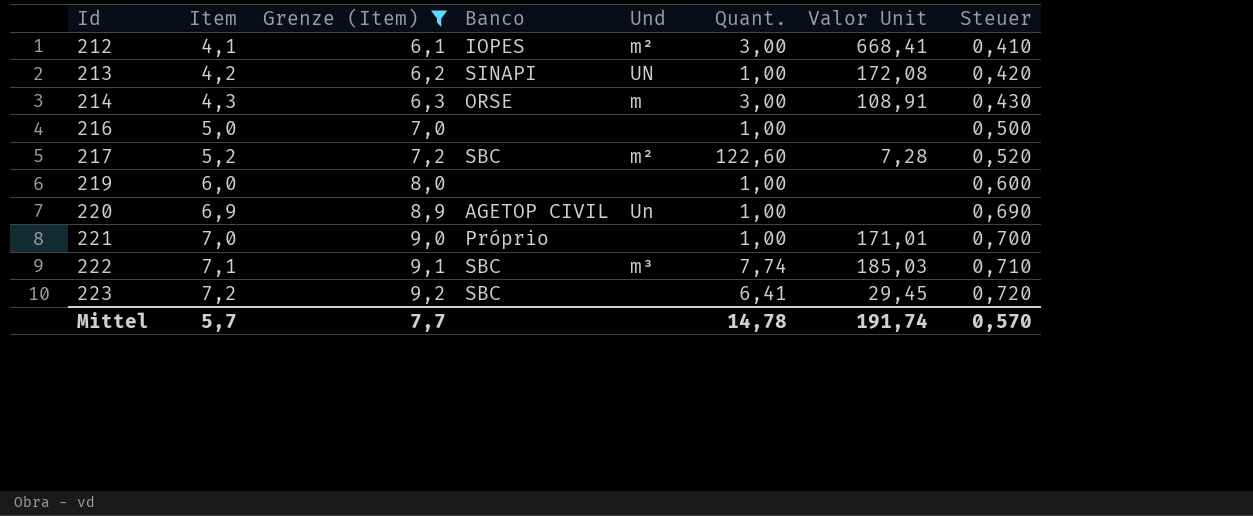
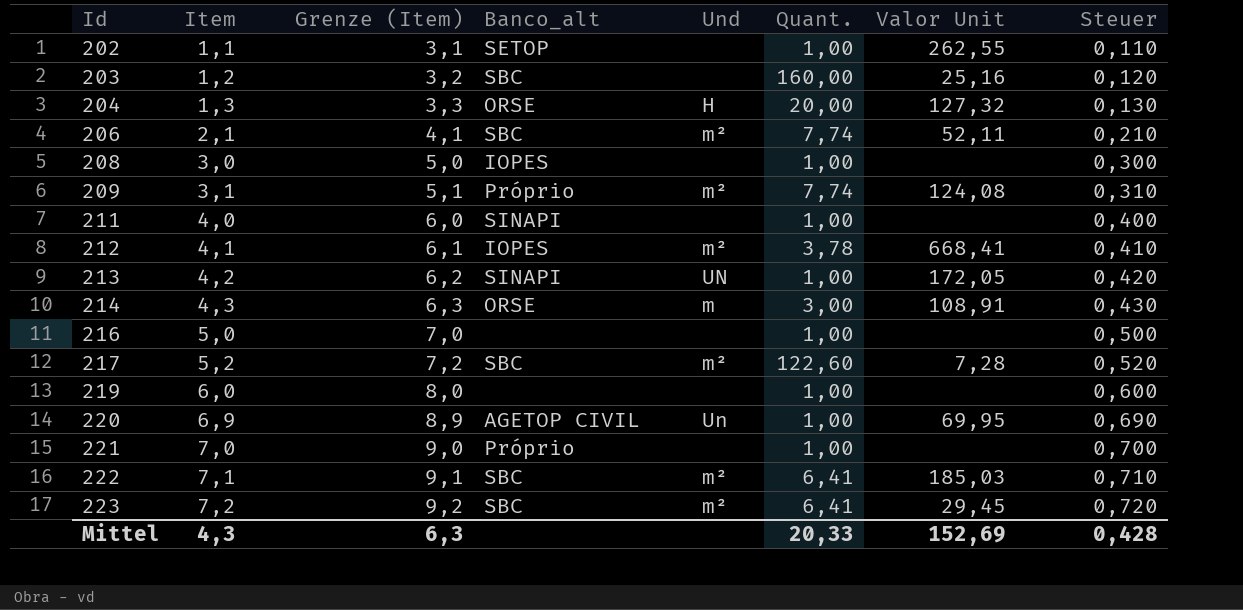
filter: Grenze (Item) >= 6,1 -> none
column name: Banco -> Banco_alt
212 | Quant.: 3,00 -> 3,78
213 | Valor Unit: 172,08 -> 172,05
220 | Valor Unit: none -> 69,95
221 | Valor Unit: 171,01 -> none
222 | Und: m³ -> m²
222 | Quant.: 7,74 -> 6,41
223 | Und: none -> m²
Mittel | Item: 5,7 -> 4,3
Mittel | Grenze (Item): 7,7 -> 6,3
Mittel | Quant.: 14,78 -> 20,33
Mittel | Valor Unit: 191,74 -> 152,69
Mittel | Steuer: 0,570 -> 0,428

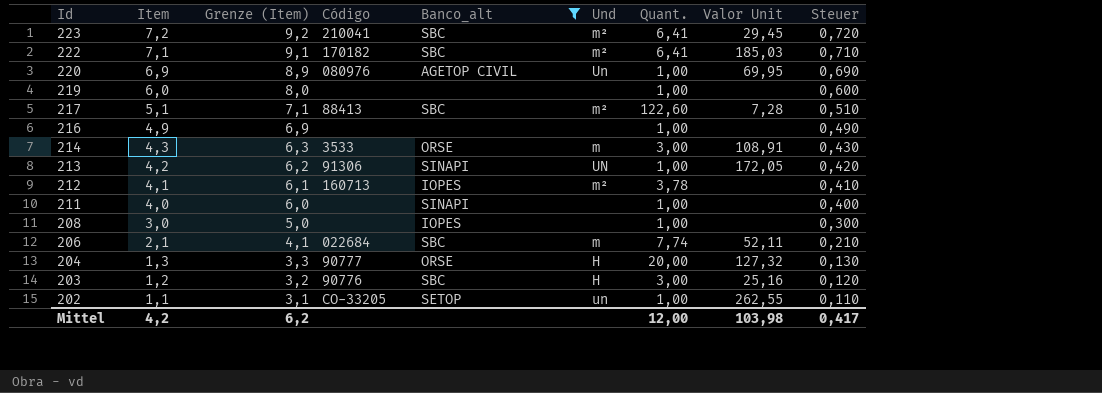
filter: none -> Banco_alt != Próprio
row order: Id ascending -> Id descending
column Código | position: none -> 4
217 | Item: 5,2 -> 5,1
217 | Grenze (Item): 7,2 -> 7,1
217 | Steuer: 0,520 -> 0,510
216 | Item: 5,0 -> 4,9
216 | Grenze (Item): 7,0 -> 6,9
216 | Steuer: 0,500 -> 0,490
212 | Valor Unit: 668,41 -> none
206 | Und: m² -> m
203 | Und: none -> H
203 | Quant.: 160,00 -> 3,00
202 | Und: none -> un
Mittel | Item: 4,3 -> 4,2
Mittel | Grenze (Item): 6,3 -> 6,2
Mittel | Quant.: 20,33 -> 12,00
Mittel | Valor Unit: 152,69 -> 103,98
Mittel | Steuer: 0,428 -> 0,417

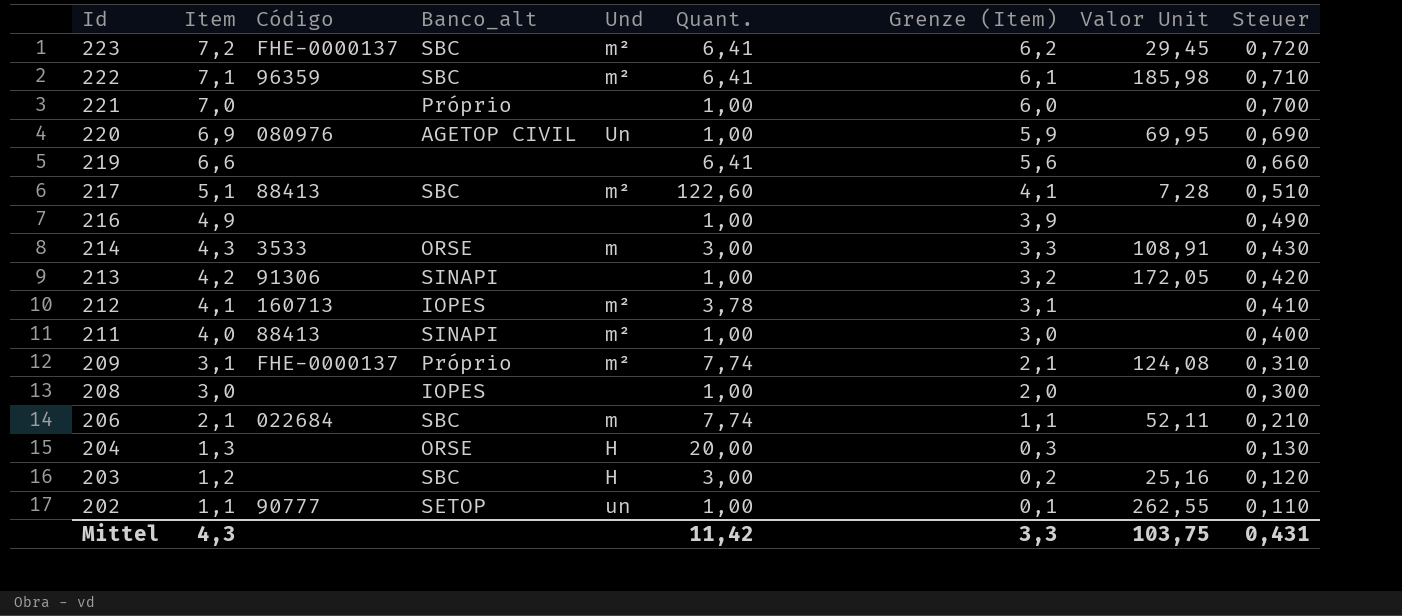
filter: Banco_alt != Próprio -> none
column Grenze (Item) | formula: [Item] + 2 -> [Item] - 1
column Grenze (Item) | position: 3 -> 7
223 | Código: 210041 -> FHE-0000137
222 | Código: 170182 -> 96359
222 | Valor Unit: 185,03 -> 185,98
219 | Item: 6,0 -> 6,6
219 | Quant.: 1,00 -> 6,41
219 | Steuer: 0,600 -> 0,660
213 | Und: UN -> none
211 | Código: none -> 88413
211 | Und: none -> m²
204 | Código: 90777 -> none
204 | Valor Unit: 127,32 -> none
203 | Código: 90776 -> none
202 | Código: CO-33205 -> 90777
Mittel | Item: 4,2 -> 4,3
Mittel | Quant.: 12,00 -> 11,42
Mittel | Grenze (Item): 6,2 -> 3,3
Mittel | Valor Unit: 103,98 -> 103,75
Mittel | Steuer: 0,417 -> 0,431

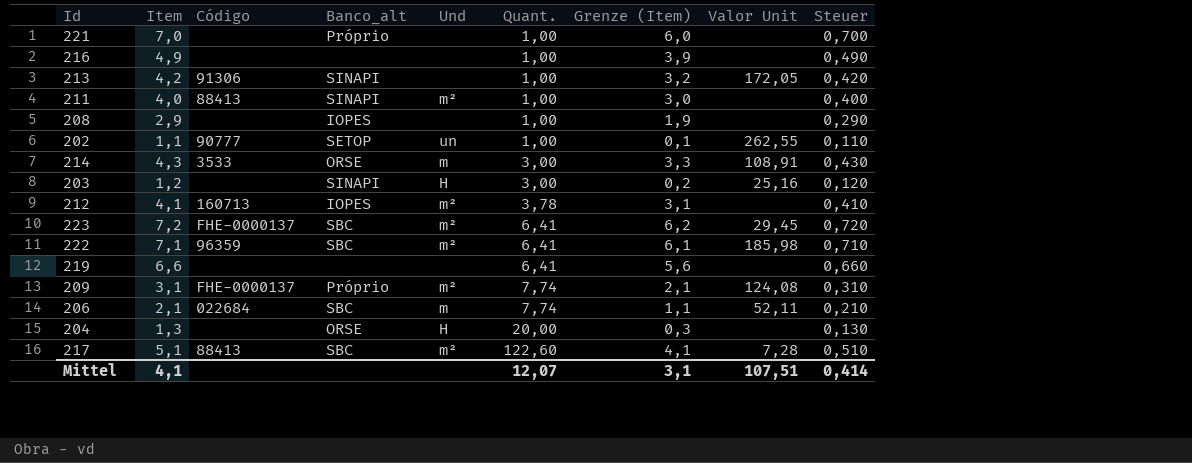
row order: Id descending -> Quant. ascending
row 220: 6,9 | 080976 | AGETOP CIVIL | Un | 1,00 | 5,9 | 69,95 | 0,690 -> none
208 | Item: 3,0 -> 2,9
208 | Grenze (Item): 2,0 -> 1,9
208 | Steuer: 0,300 -> 0,290
203 | Banco_alt: SBC -> SINAPI
Mittel | Item: 4,3 -> 4,1
Mittel | Quant.: 11,42 -> 12,07
Mittel | Grenze (Item): 3,3 -> 3,1
Mittel | Valor Unit: 103,75 -> 107,51
Mittel | Steuer: 0,431 -> 0,414

